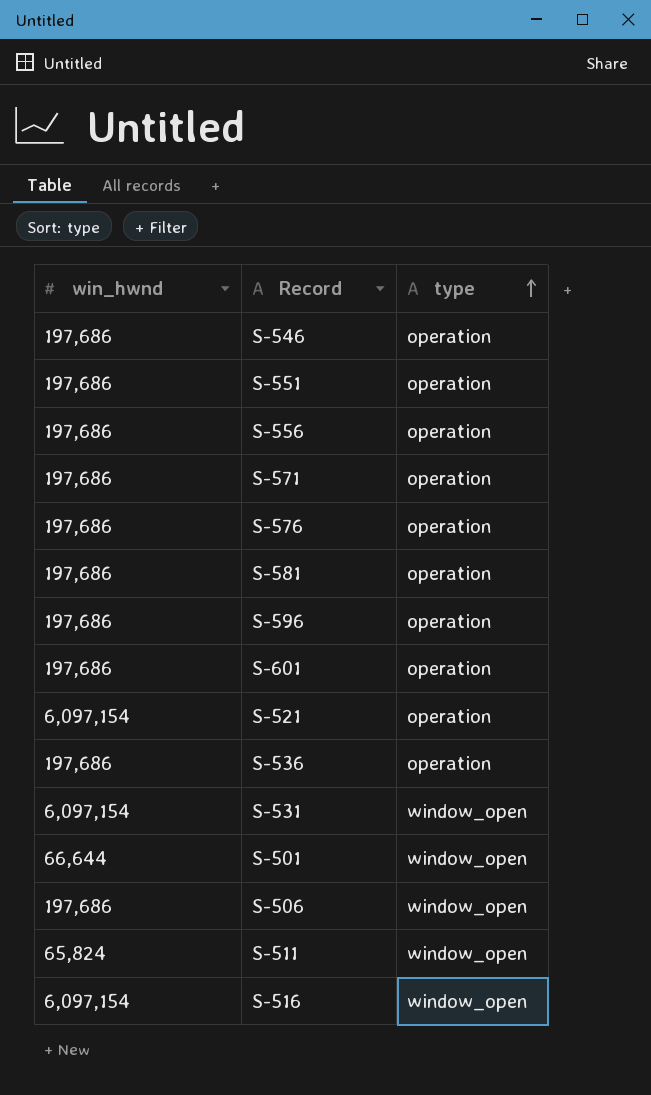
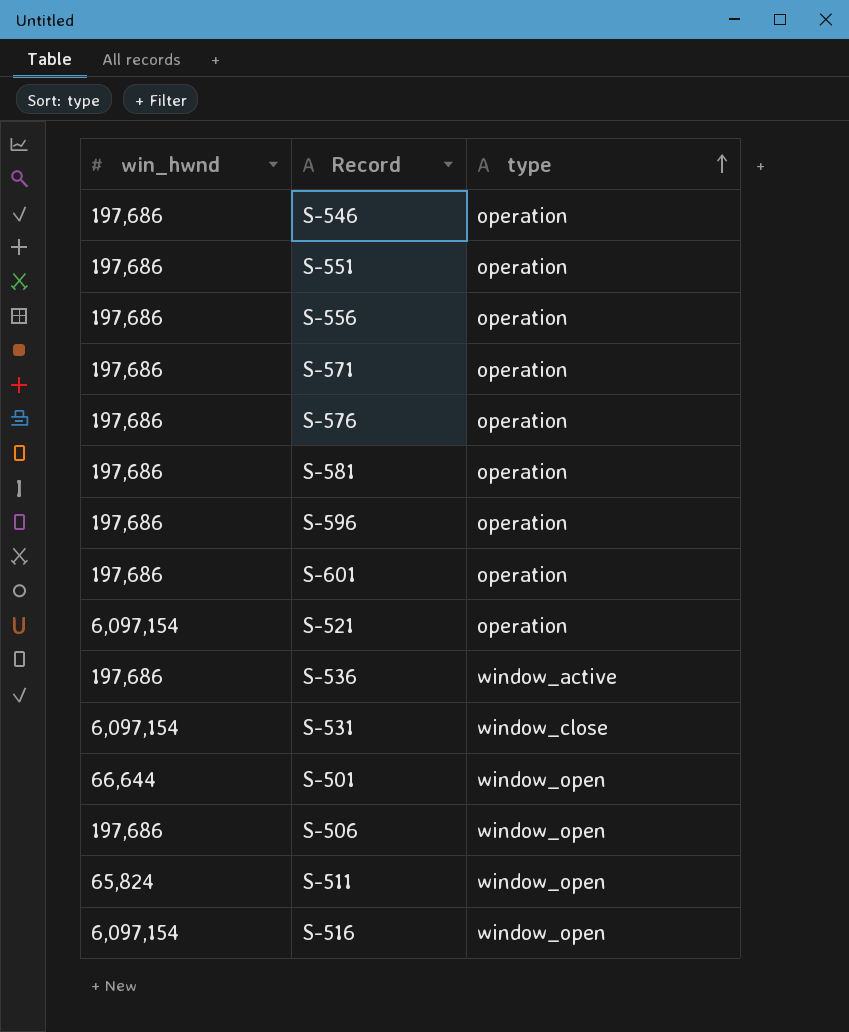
S-536 | type: operation -> window_active
S-531 | type: window_open -> window_close

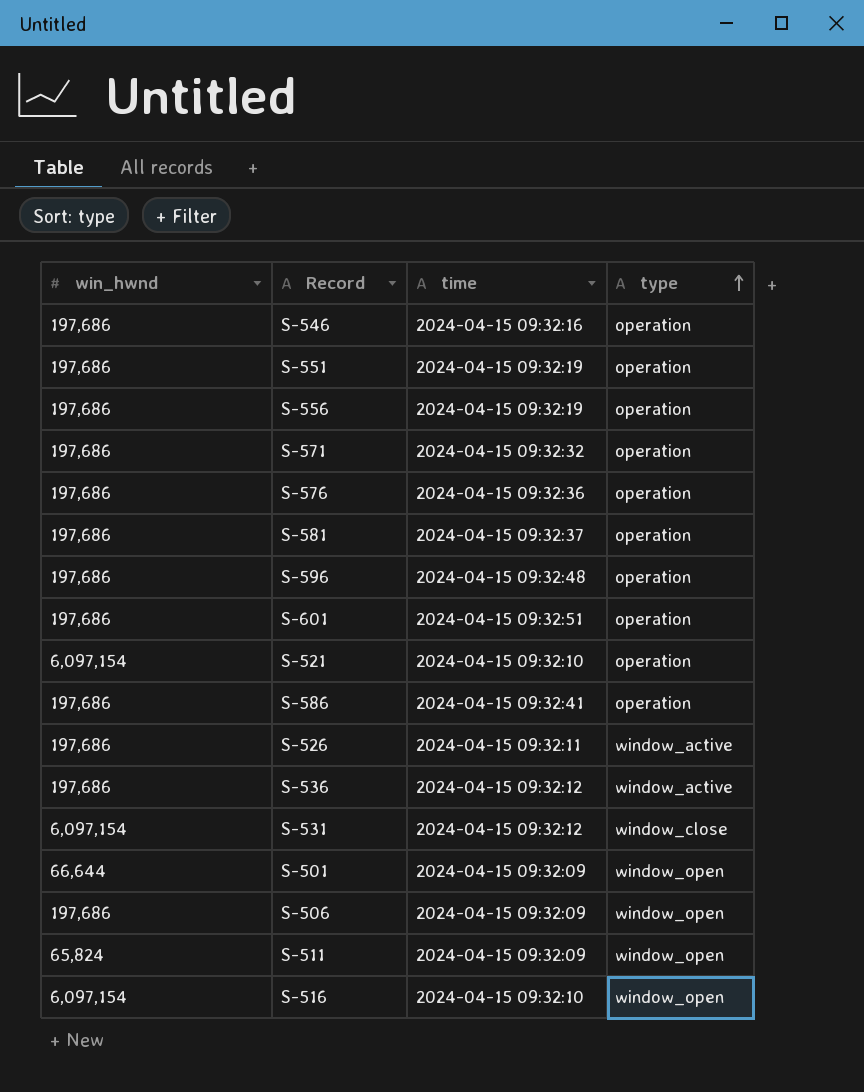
column time | position: none -> 3
row S-586: none -> 197,686 | 2024-04-15 09:32:41 | operation
row S-526: none -> 197,686 | 2024-04-15 09:32:11 | window_active

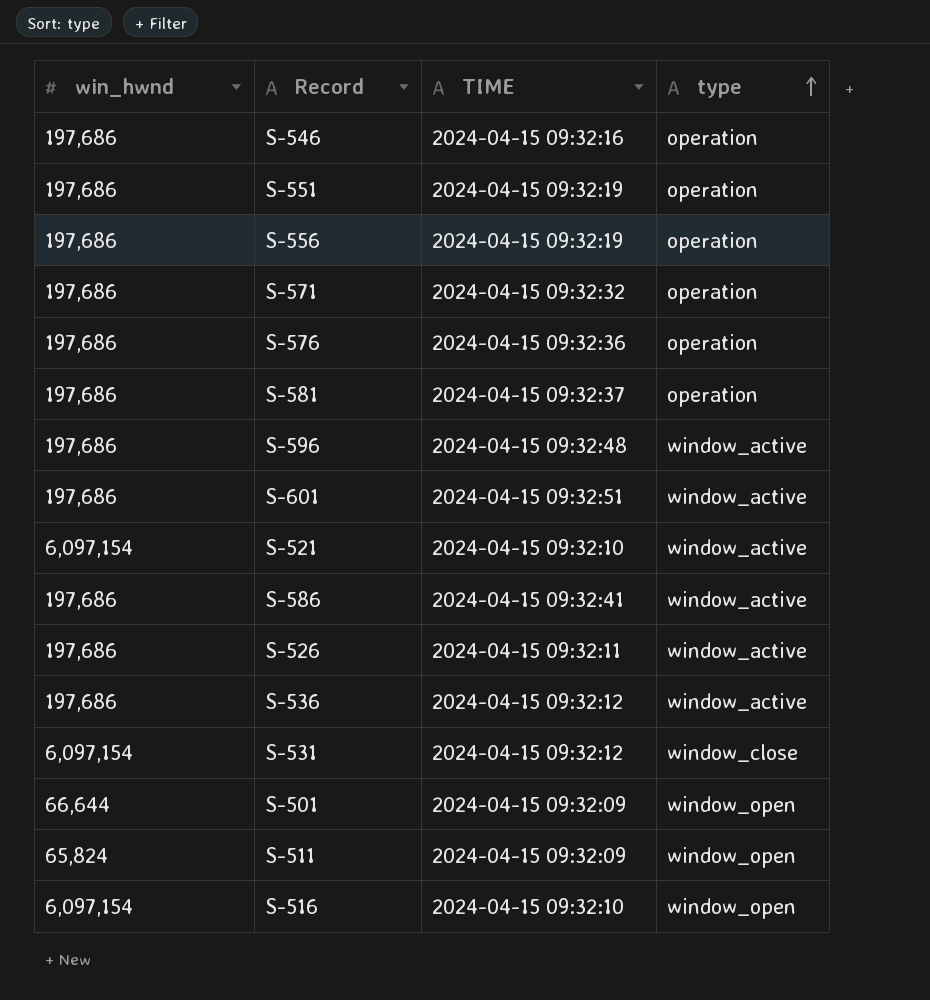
column name: time -> TIME
row S-506: 197,686 | 2024-04-15 09:32:09 | window_open -> none
S-596 | type: operation -> window_active
S-601 | type: operation -> window_active
S-521 | type: operation -> window_active
S-586 | type: operation -> window_active

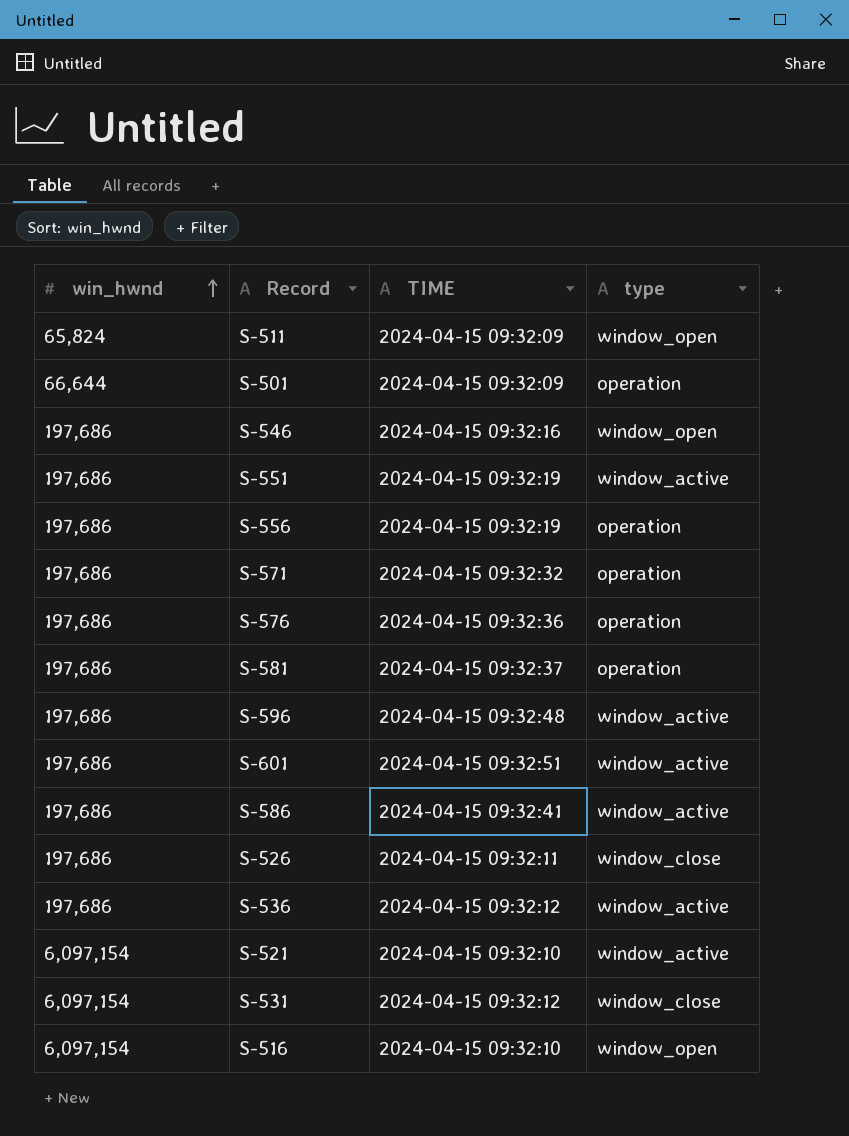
row order: type ascending -> win_hwnd ascending
S-501 | type: window_open -> operation
S-546 | type: operation -> window_open
S-551 | type: operation -> window_active
S-526 | type: window_active -> window_close

